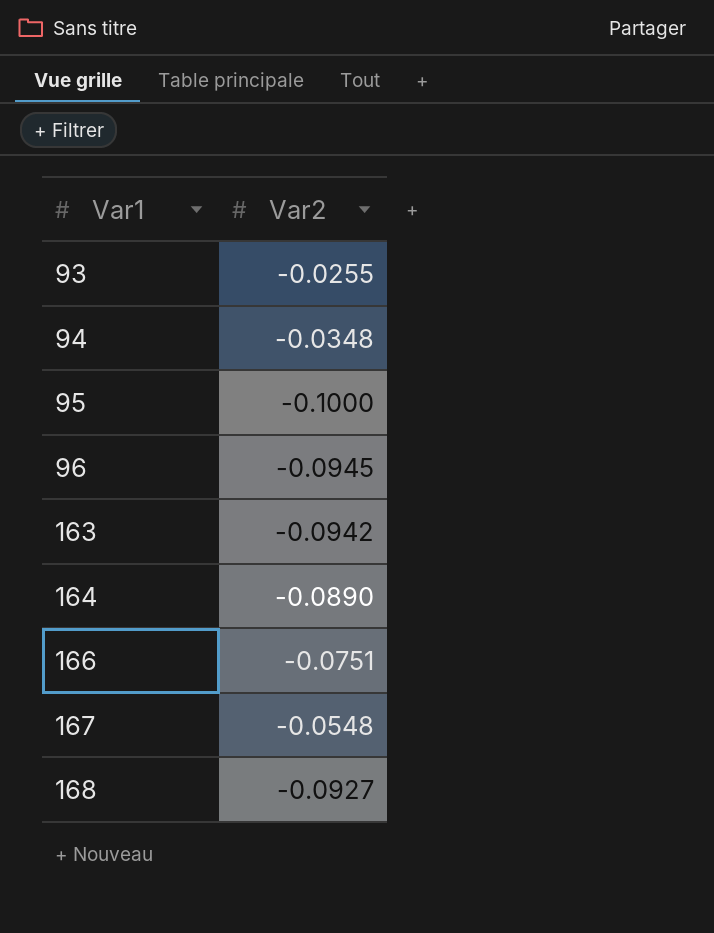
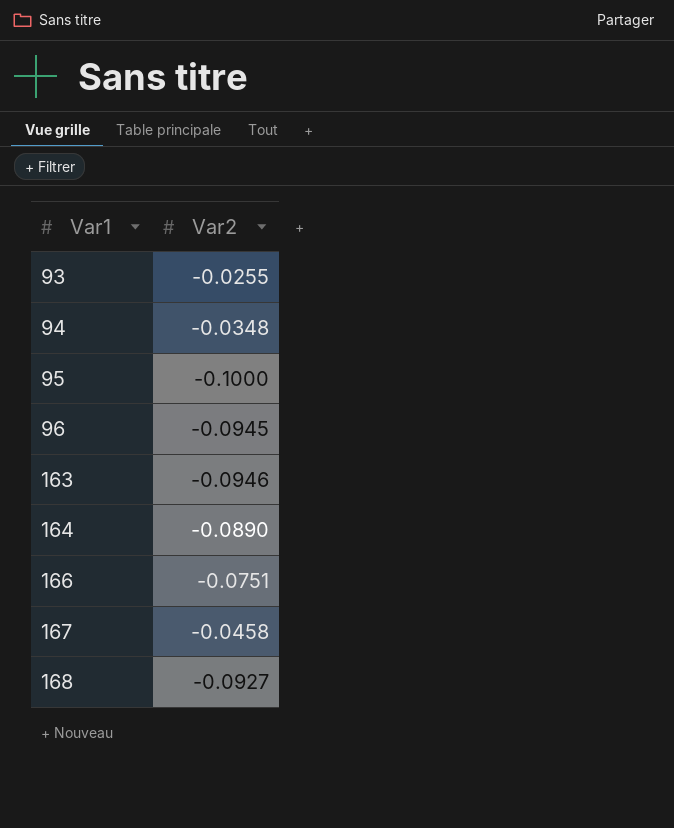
163 | Var2: -0.0942 -> -0.0946
167 | Var2: -0.0548 -> -0.0458

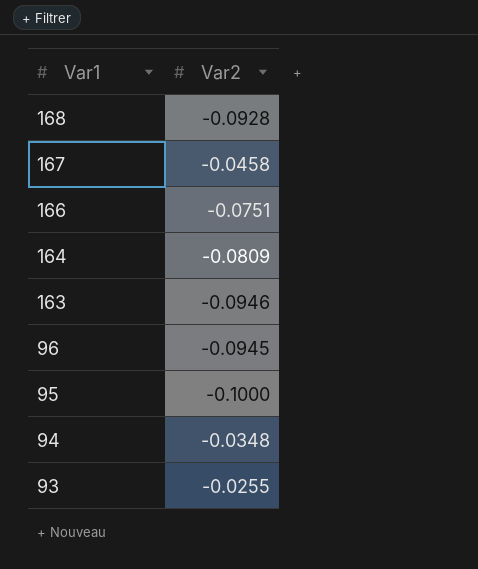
row order: Var1 ascending -> Var1 descending
168 | Var2: -0.0927 -> -0.0928
164 | Var2: -0.0890 -> -0.0809

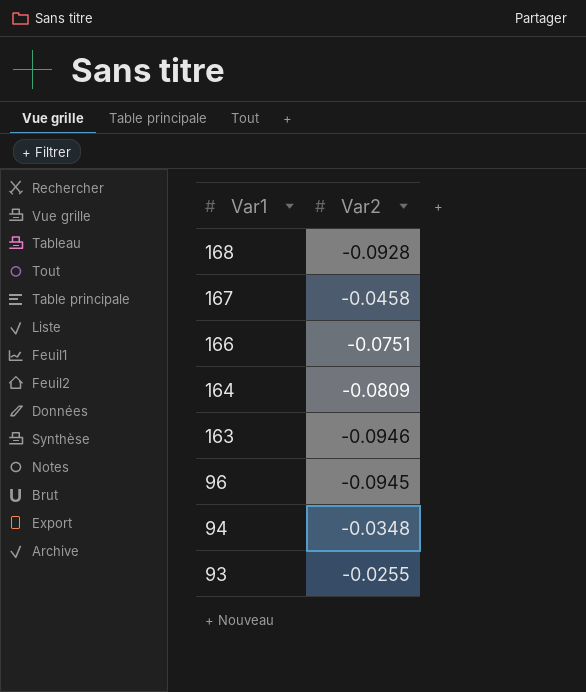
row 95: -0.1000 -> none

